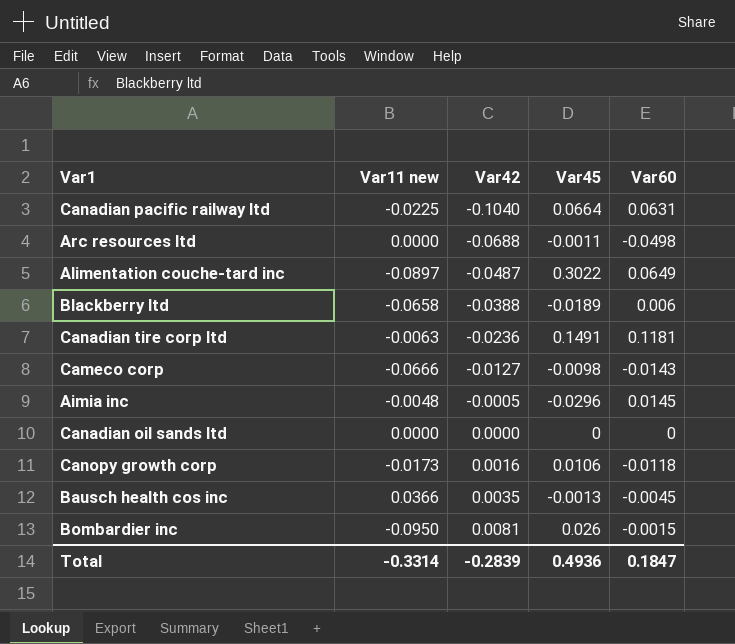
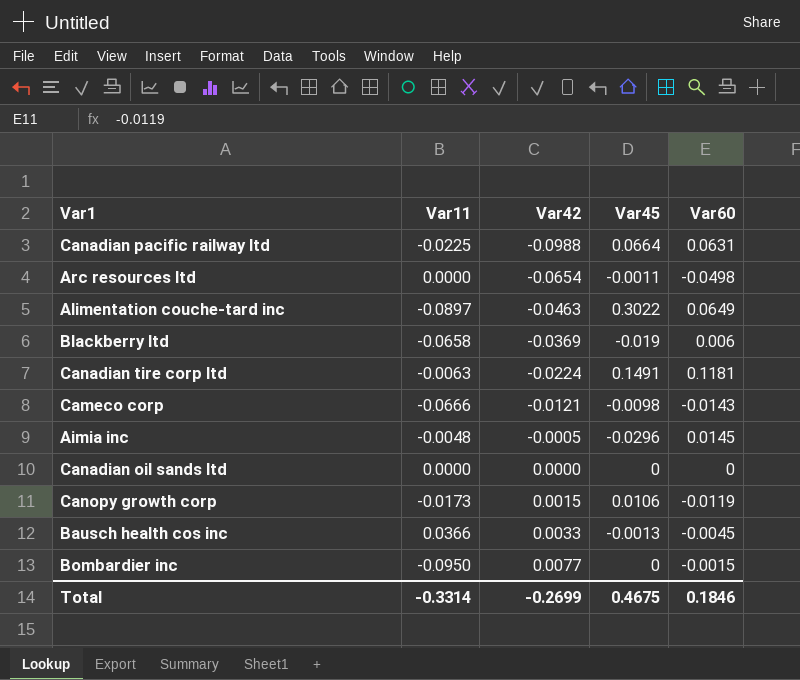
column name: Var11 new -> Var11
Canadian pacific railway ltd | Var42: -0.1040 -> -0.0988
Arc resources ltd | Var42: -0.0688 -> -0.0654
Alimentation couche-tard inc | Var42: -0.0487 -> -0.0463
Blackberry ltd | Var42: -0.0388 -> -0.0369
Blackberry ltd | Var45: -0.0189 -> -0.019
Canadian tire corp ltd | Var42: -0.0236 -> -0.0224
Cameco corp | Var42: -0.0127 -> -0.0121
Canopy growth corp | Var42: 0.0016 -> 0.0015
Canopy growth corp | Var60: -0.0118 -> -0.0119
Bausch health cos inc | Var42: 0.0035 -> 0.0033
Bombardier inc | Var42: 0.0081 -> 0.0077
Bombardier inc | Var45: 0.026 -> 0
Total | Var42: -0.2839 -> -0.2699
Total | Var45: 0.4936 -> 0.4675
Total | Var60: 0.1847 -> 0.1846

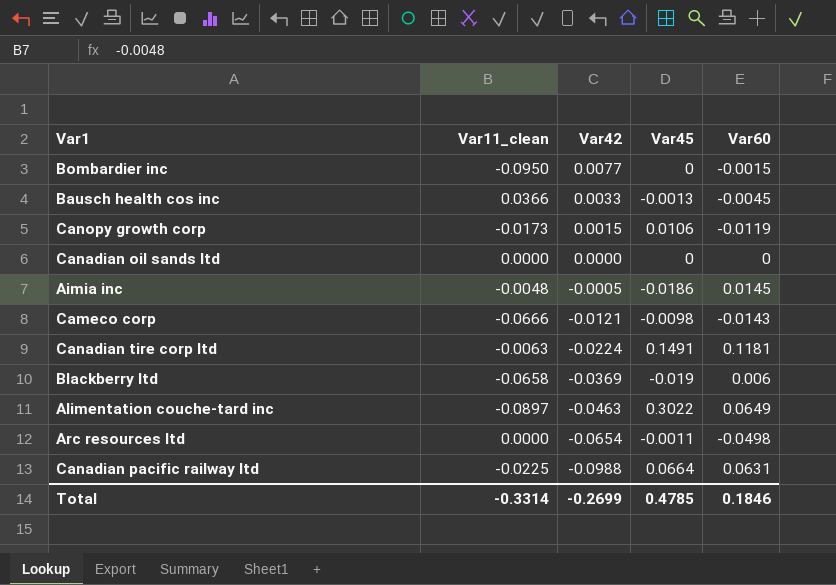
row order: Var42 ascending -> Var42 descending
column name: Var11 -> Var11_clean
Aimia inc | Var45: -0.0296 -> -0.0186
Total | Var45: 0.4675 -> 0.4785

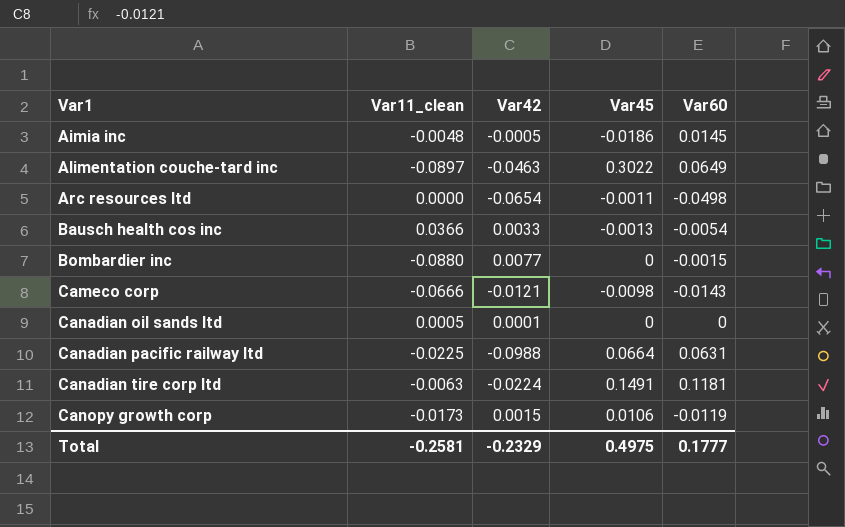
row order: Var42 descending -> Var1 ascending
row Blackberry ltd: -0.0658 | -0.0369 | -0.019 | 0.006 -> none
Bausch health cos inc | Var60: -0.0045 -> -0.0054
Bombardier inc | Var11_clean: -0.0950 -> -0.0880
Canadian oil sands ltd | Var11_clean: 0.0000 -> 0.0005
Canadian oil sands ltd | Var42: 0.0000 -> 0.0001
Total | Var11_clean: -0.3314 -> -0.2581
Total | Var42: -0.2699 -> -0.2329
Total | Var45: 0.4785 -> 0.4975
Total | Var60: 0.1846 -> 0.1777

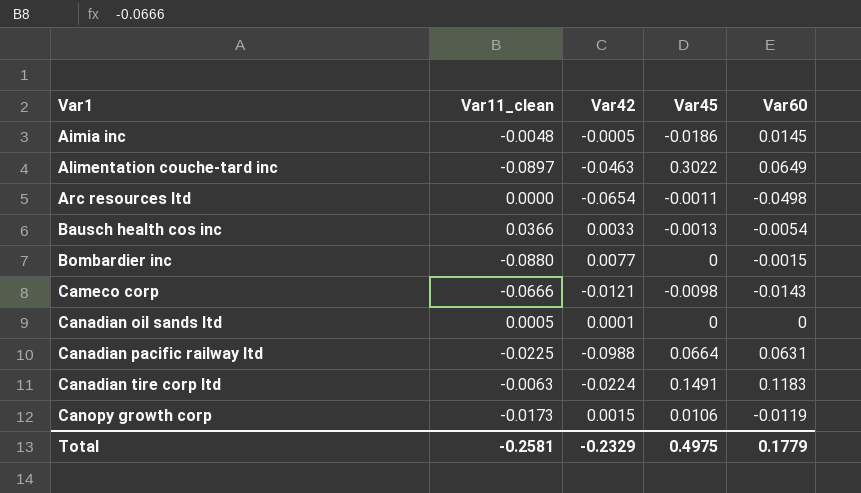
Canadian tire corp ltd | Var60: 0.1181 -> 0.1183
Total | Var60: 0.1777 -> 0.1779

